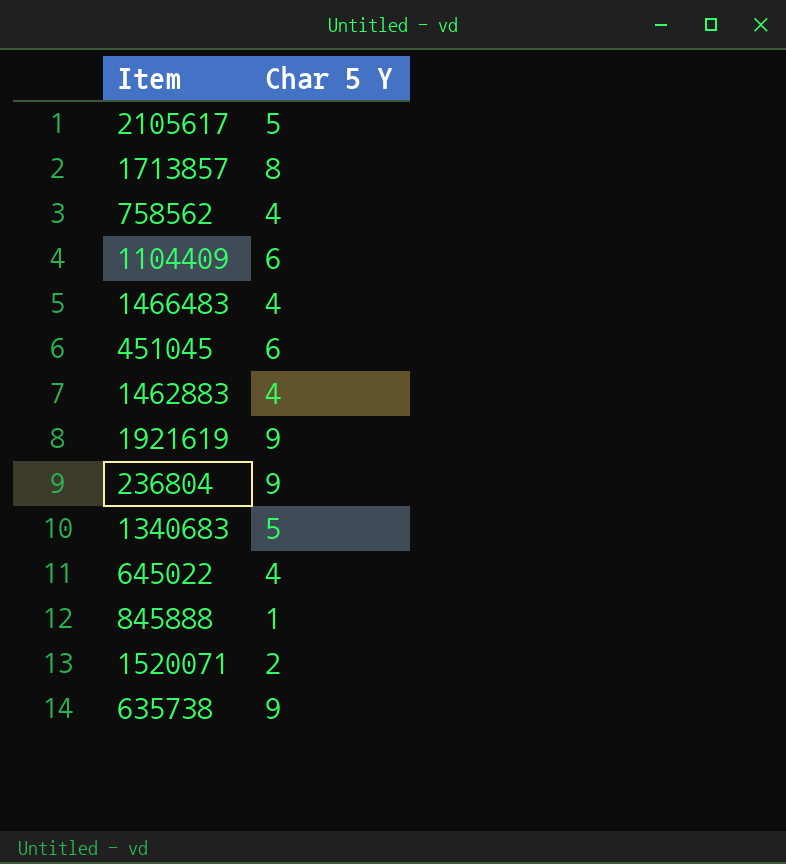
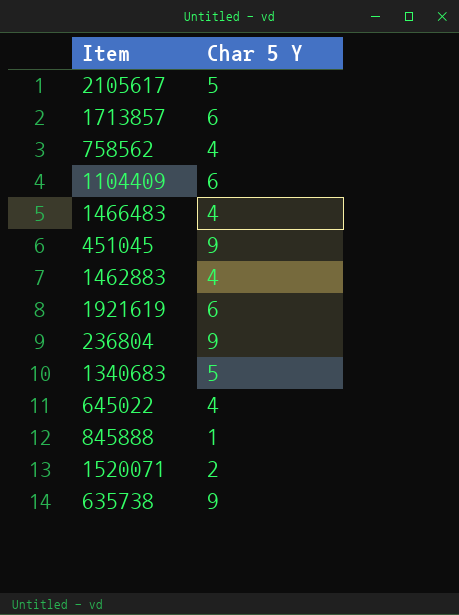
1713857 | Char 5 Y: 8 -> 6
451045 | Char 5 Y: 6 -> 9
1921619 | Char 5 Y: 9 -> 6

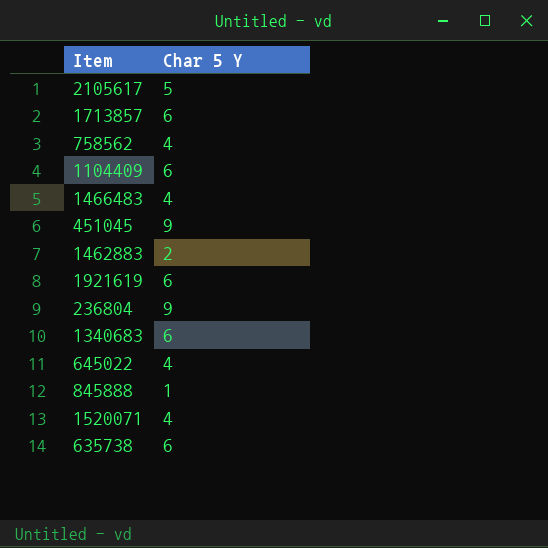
1462883 | Char 5 Y: 4 -> 2
1340683 | Char 5 Y: 5 -> 6
1520071 | Char 5 Y: 2 -> 4
635738 | Char 5 Y: 9 -> 6

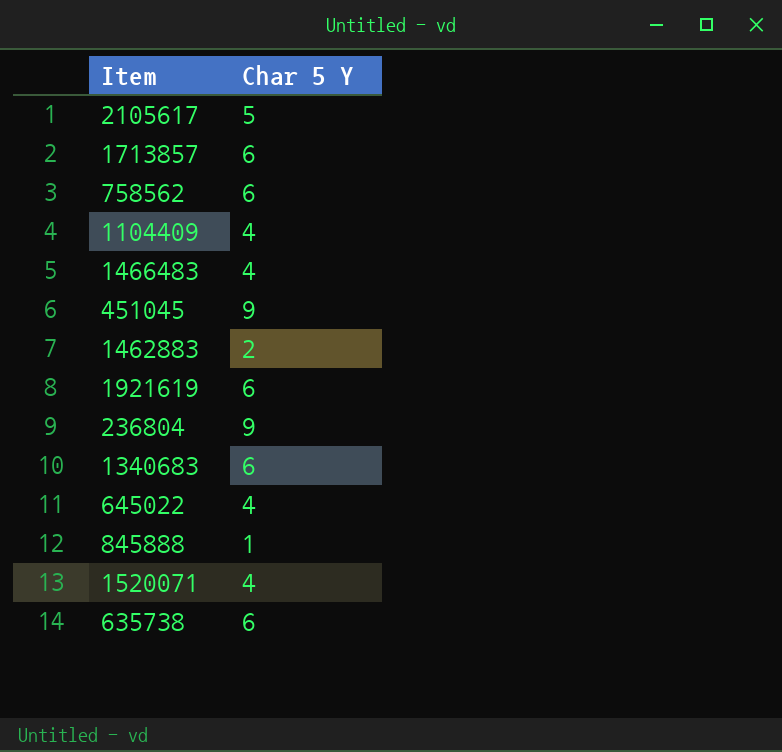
758562 | Char 5 Y: 4 -> 6
1104409 | Char 5 Y: 6 -> 4

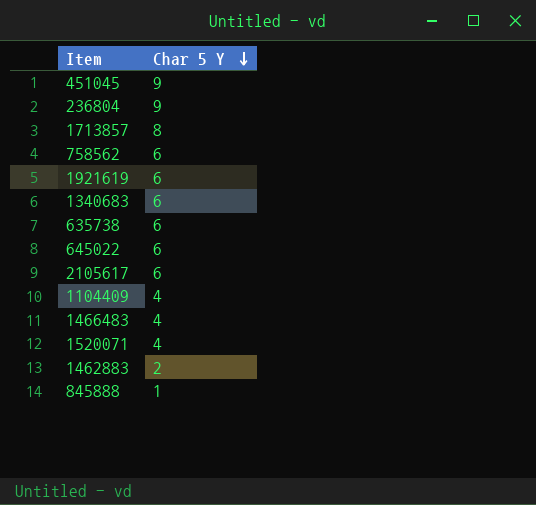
row order: none -> Char 5 Y descending
1713857 | Char 5 Y: 6 -> 8
645022 | Char 5 Y: 4 -> 6
2105617 | Char 5 Y: 5 -> 6

